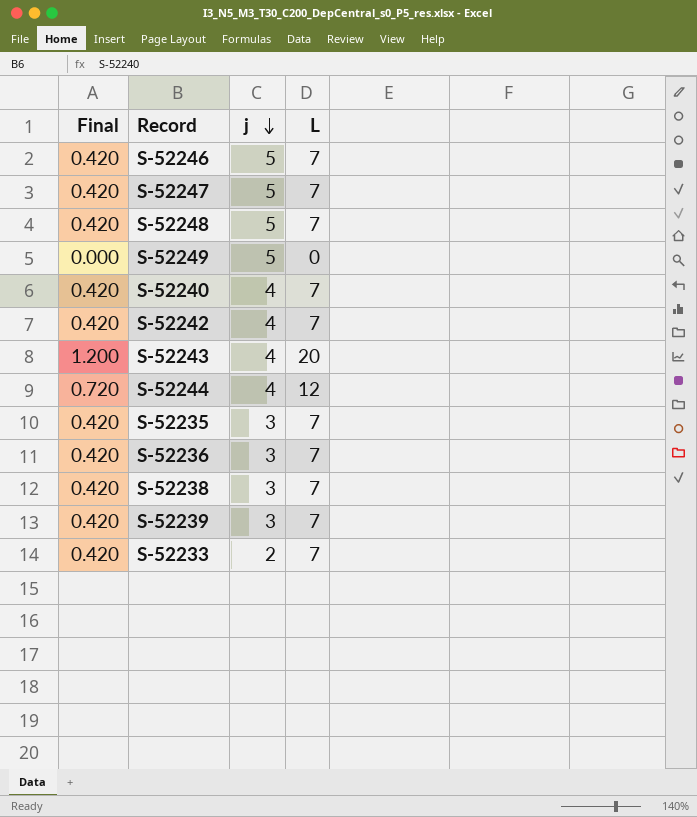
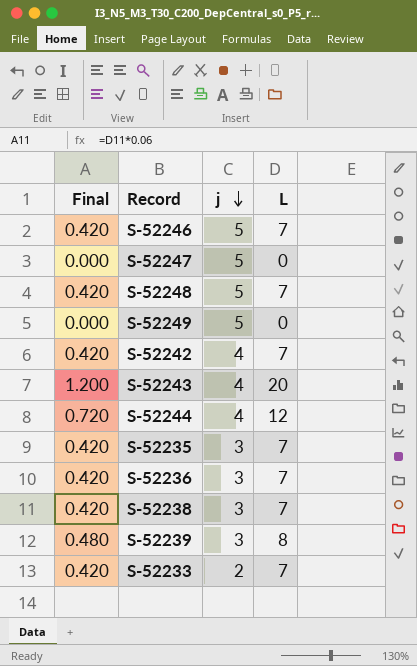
row S-52240: 0.420 | 4 | 7 -> none
S-52247 | Final: 0.420 -> 0.000
S-52247 | L: 7 -> 0
S-52239 | Final: 0.420 -> 0.480
S-52239 | L: 7 -> 8

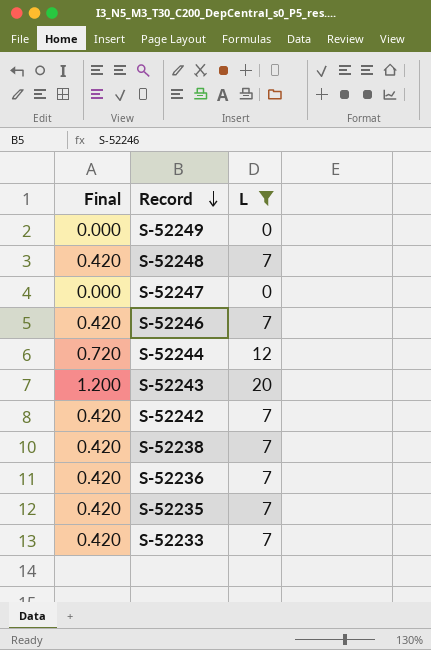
filter: none -> L != 8
row order: j descending -> Record descending
column j | position: 3 -> none

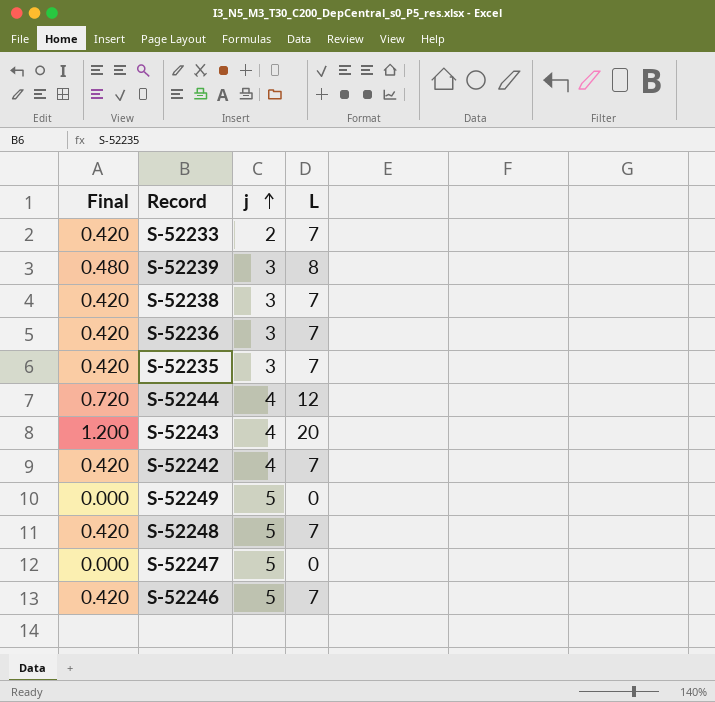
filter: L != 8 -> none
row order: Record descending -> j ascending
column j | position: none -> 3

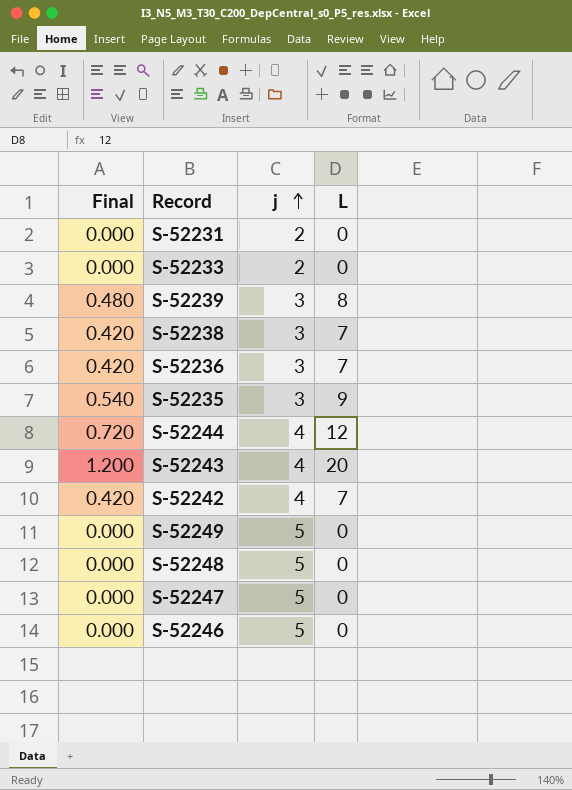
row S-52231: none -> 0.000 | 2 | 0
S-52233 | Final: 0.420 -> 0.000
S-52233 | L: 7 -> 0
S-52235 | Final: 0.420 -> 0.540
S-52235 | L: 7 -> 9
S-52248 | Final: 0.420 -> 0.000
S-52248 | L: 7 -> 0
S-52246 | Final: 0.420 -> 0.000
S-52246 | L: 7 -> 0

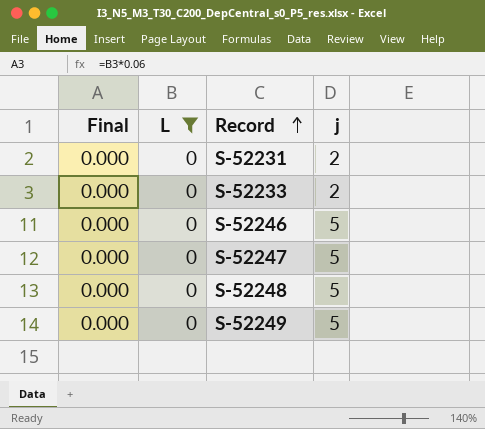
filter: none -> L = 0
row order: j ascending -> Record ascending
column L | position: 4 -> 2

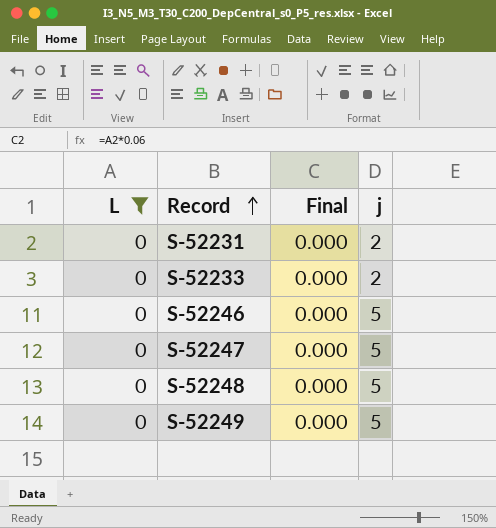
column Final | position: 1 -> 3

